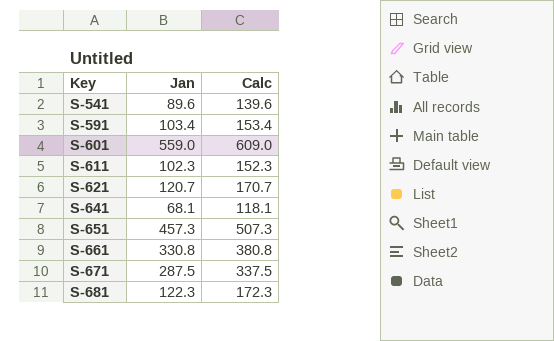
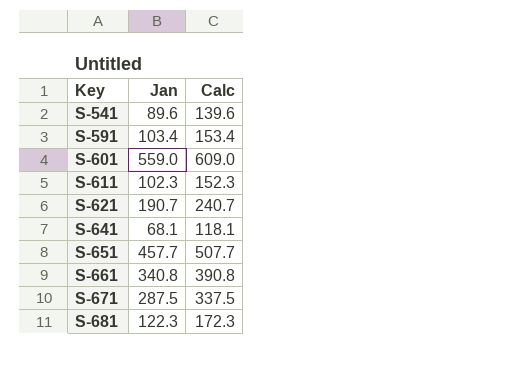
S-621 | Jan: 120.7 -> 190.7
S-621 | Calc: 170.7 -> 240.7
S-651 | Jan: 457.3 -> 457.7
S-651 | Calc: 507.3 -> 507.7
S-661 | Jan: 330.8 -> 340.8
S-661 | Calc: 380.8 -> 390.8

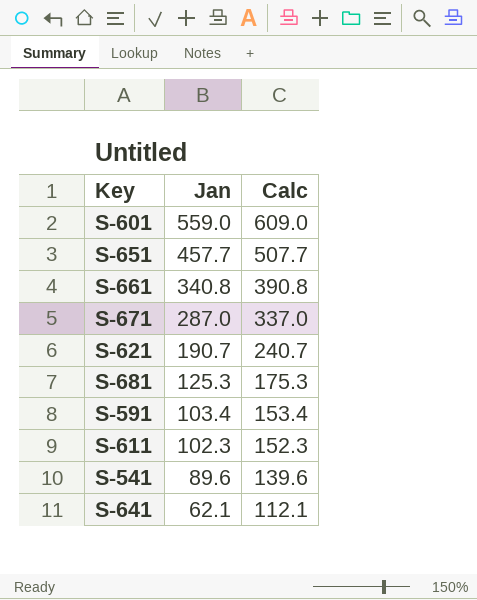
row order: Key ascending -> Jan descending
S-671 | Jan: 287.5 -> 287.0
S-671 | Calc: 337.5 -> 337.0
S-681 | Jan: 122.3 -> 125.3
S-681 | Calc: 172.3 -> 175.3
S-641 | Jan: 68.1 -> 62.1
S-641 | Calc: 118.1 -> 112.1

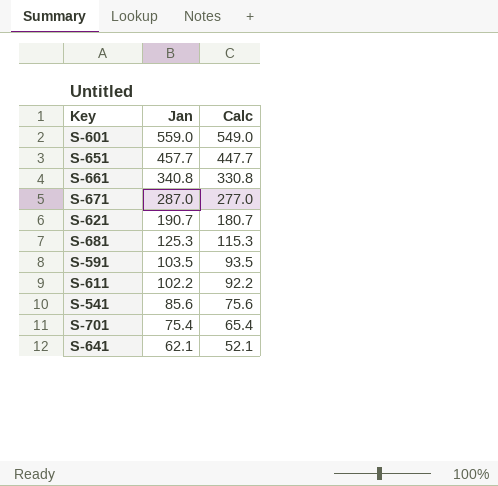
column Calc | formula: [Jan] + 50 -> [Jan] - 10
S-591 | Jan: 103.4 -> 103.5
S-611 | Jan: 102.3 -> 102.2
S-541 | Jan: 89.6 -> 85.6
row S-701: none -> 75.4 | 65.4

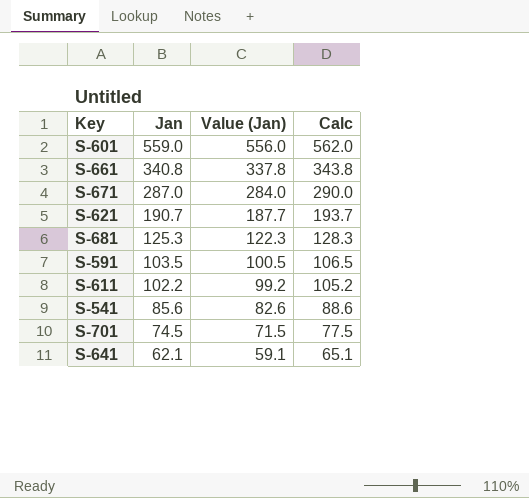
column Value (Jan) | formula: none -> [Jan] - 3
column Calc | formula: [Jan] - 10 -> [Jan] + 3
row S-651: 457.7 | 447.7 -> none
S-701 | Jan: 75.4 -> 74.5

